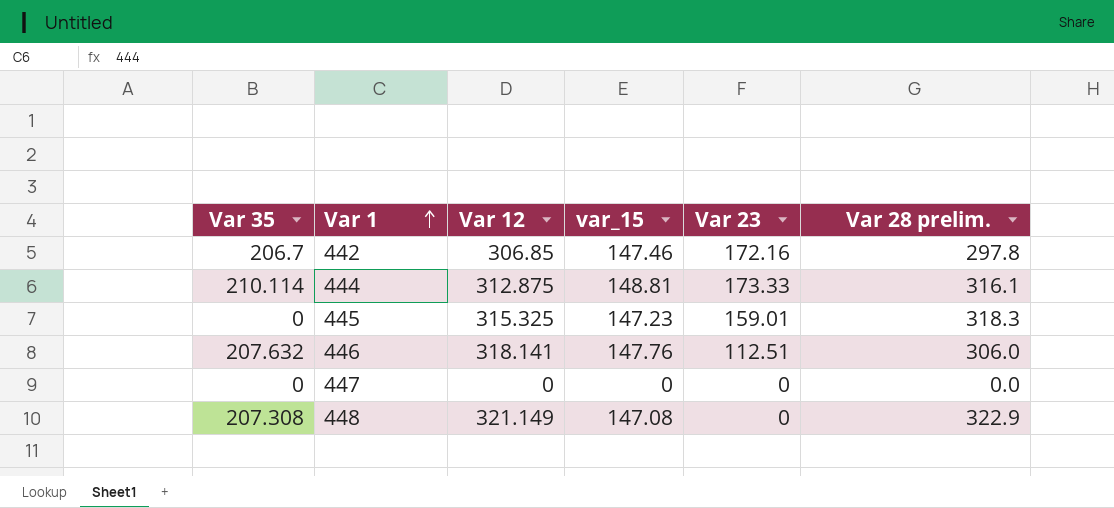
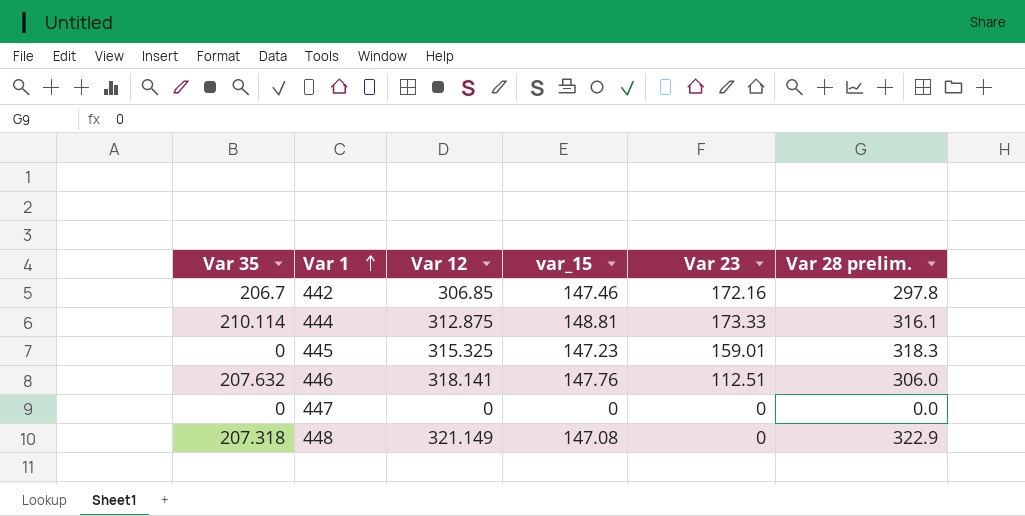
448 | Var 35: 207.308 -> 207.318

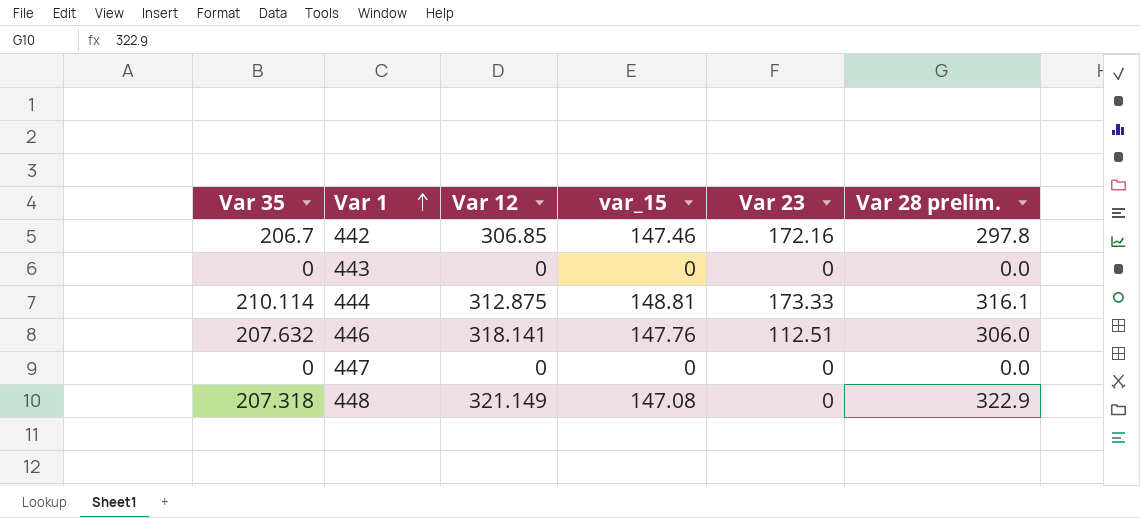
row 445: 0 | 315.325 | 147.23 | 159.01 | 318.3 -> none
row 443: none -> 0 | 0 | 0 | 0 | 0.0

